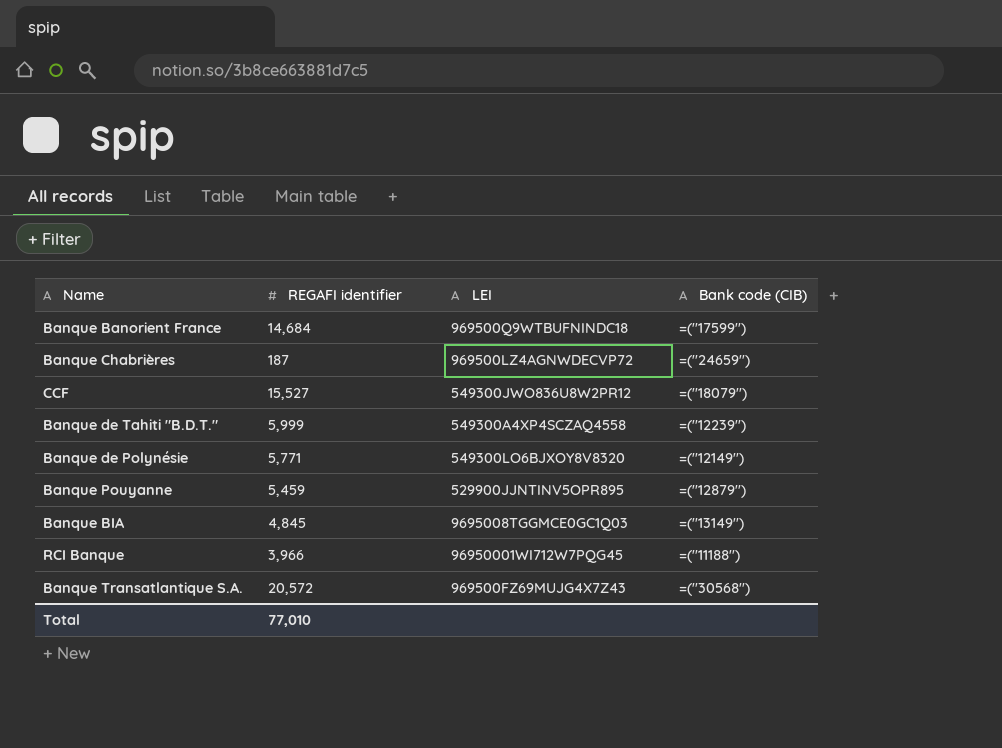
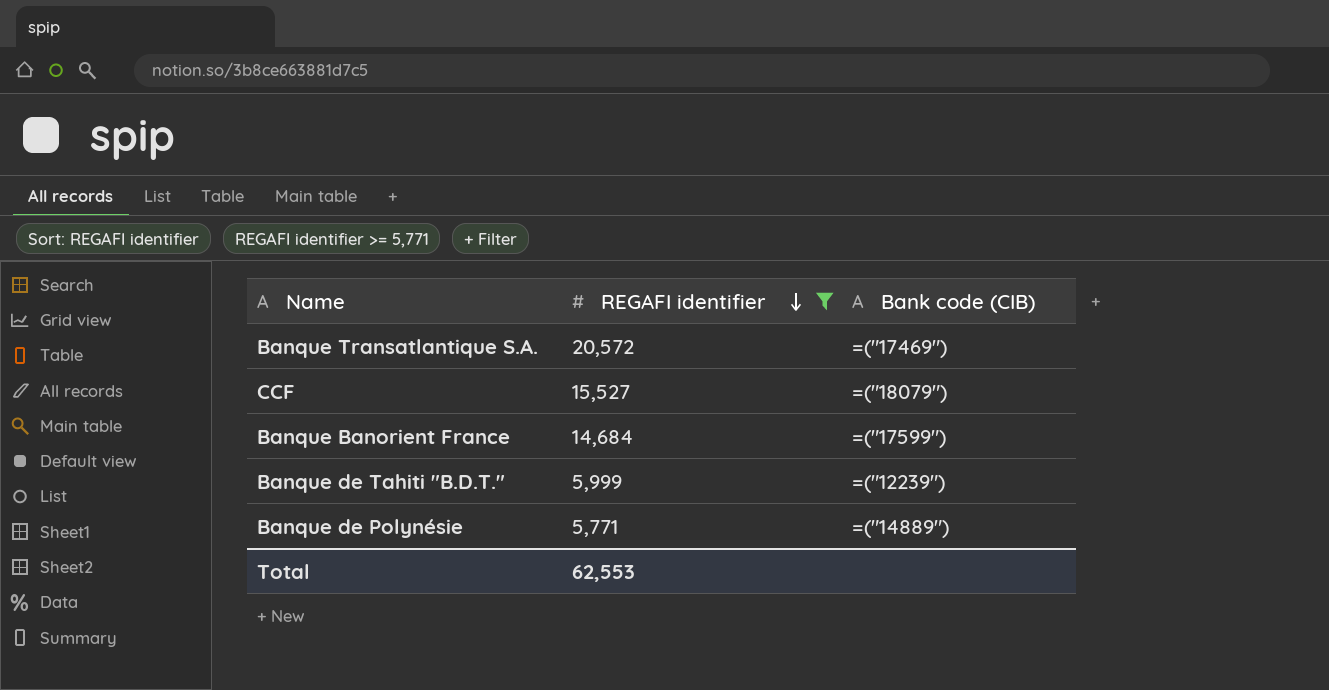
filter: none -> REGAFI identifier >= 5,771
row order: none -> REGAFI identifier descending
column LEI | position: 3 -> none
Banque Transatlantique S.A. | Bank code (CIB): =("30568") -> =("17469")
Banque de Polynésie | Bank code (CIB): =("12149") -> =("14889")
Total | REGAFI identifier: 77,010 -> 62,553

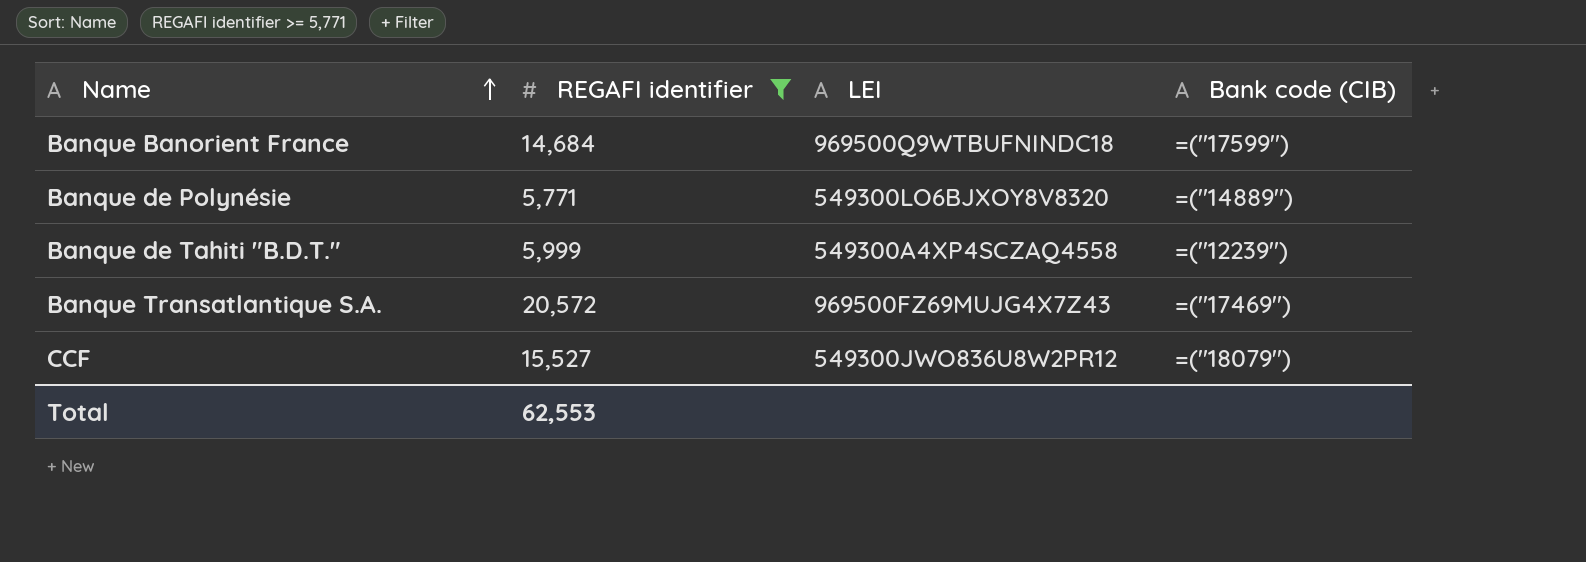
row order: REGAFI identifier descending -> Name ascending
column LEI | position: none -> 3

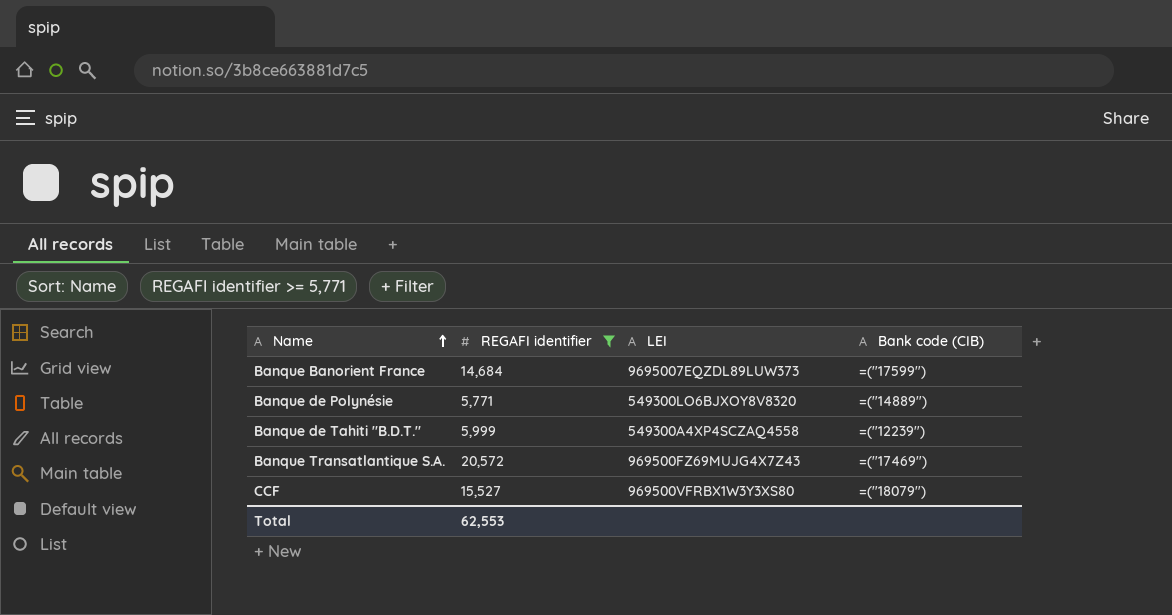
Banque Banorient France | LEI: 969500Q9WTBUFNINDC18 -> 9695007EQZDL89LUW373
CCF | LEI: 549300JWO836U8W2PR12 -> 969500VFRBX1W3Y3XS80

